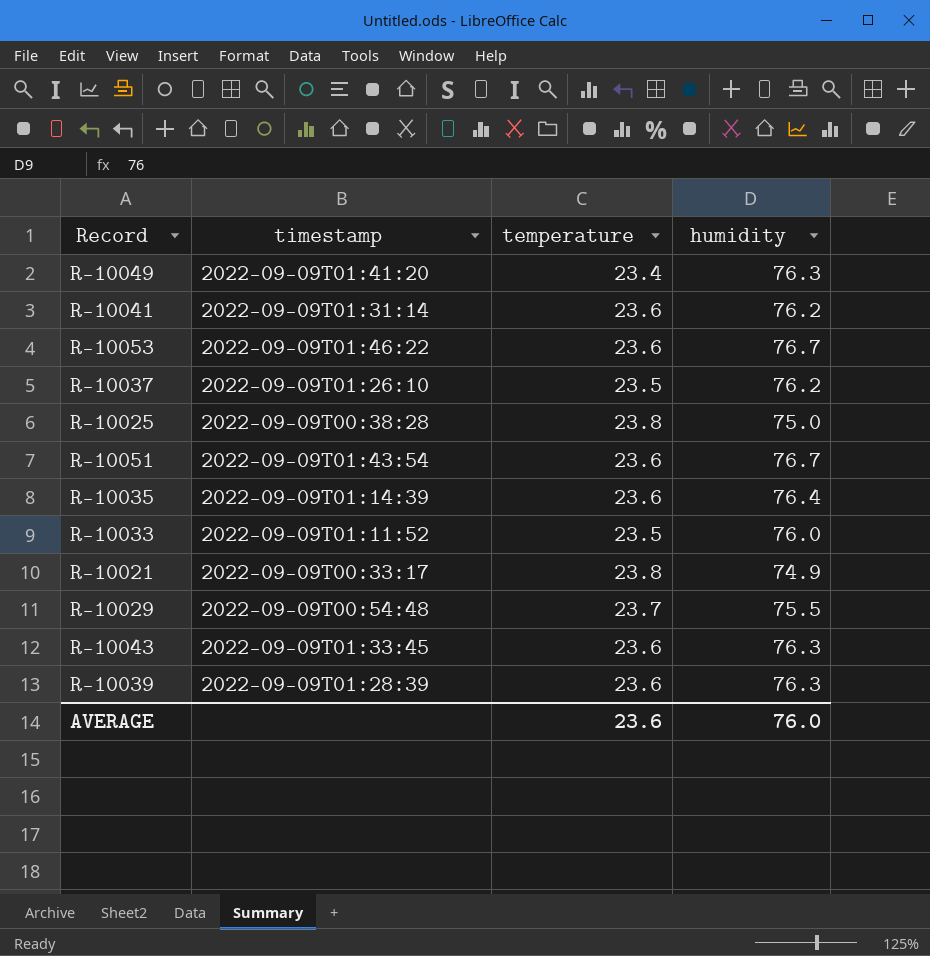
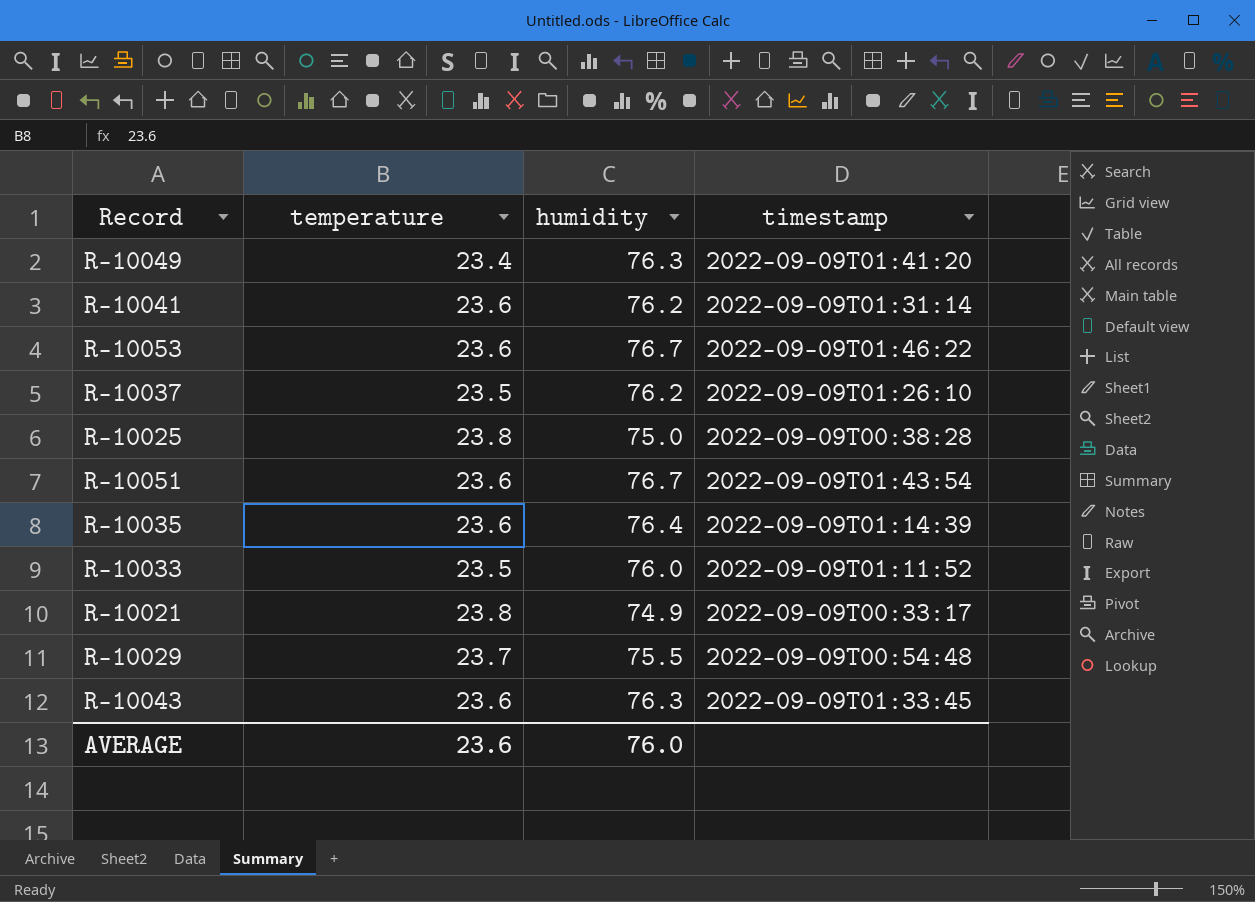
column timestamp | position: 2 -> 4
row R-10039: 2022-09-09T01:28:39 | 23.6 | 76.3 -> none

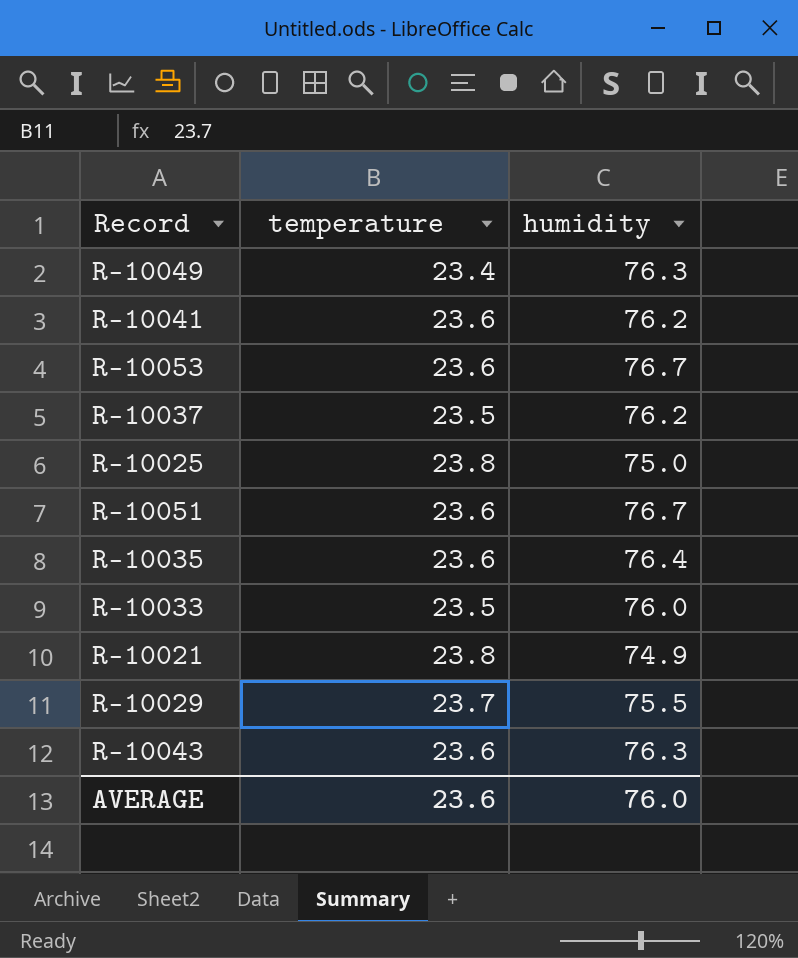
column timestamp | position: 4 -> none

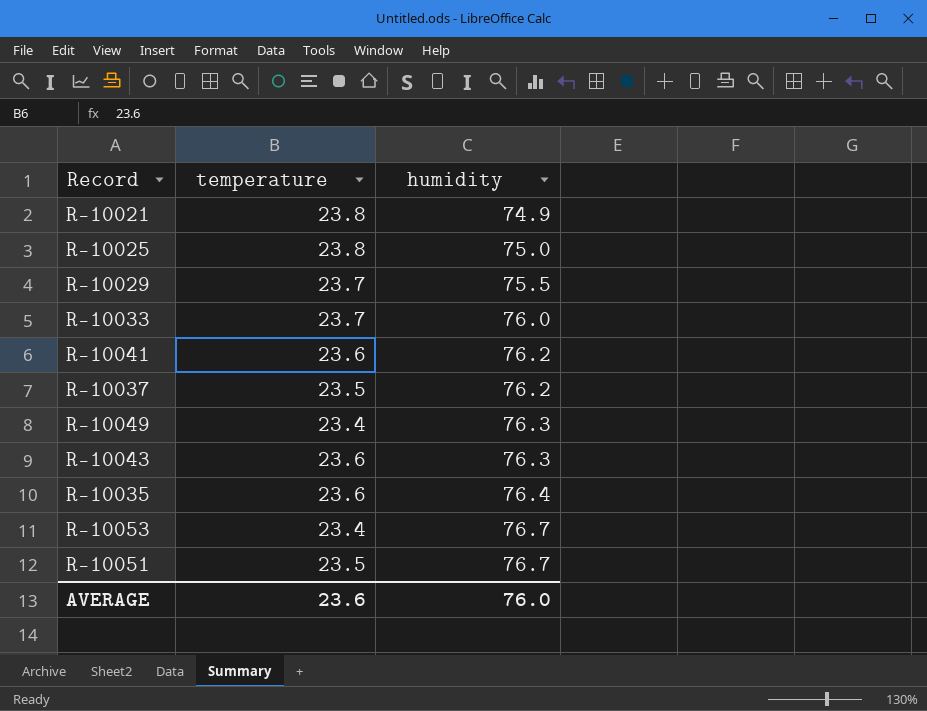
row order: none -> humidity ascending
R-10033 | temperature: 23.5 -> 23.7
R-10053 | temperature: 23.6 -> 23.4
R-10051 | temperature: 23.6 -> 23.5

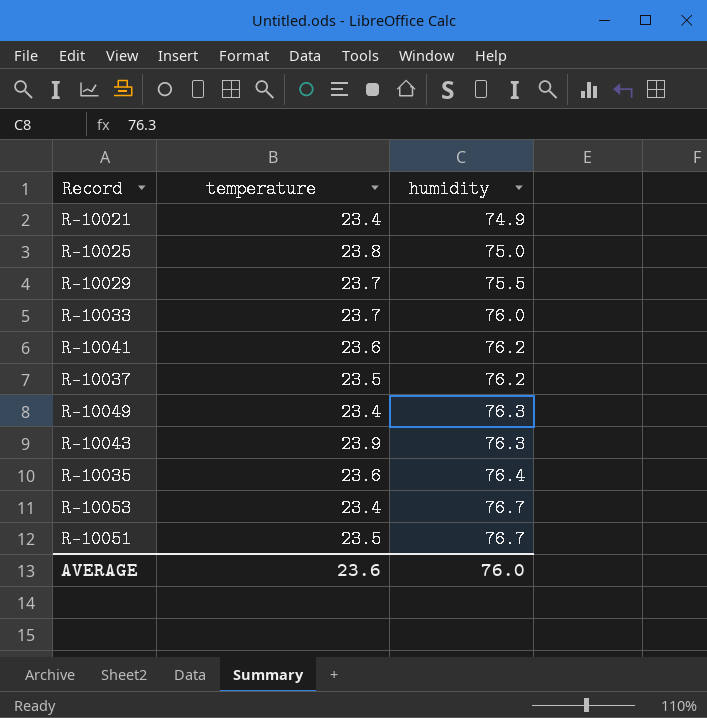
R-10021 | temperature: 23.8 -> 23.4
R-10043 | temperature: 23.6 -> 23.9

